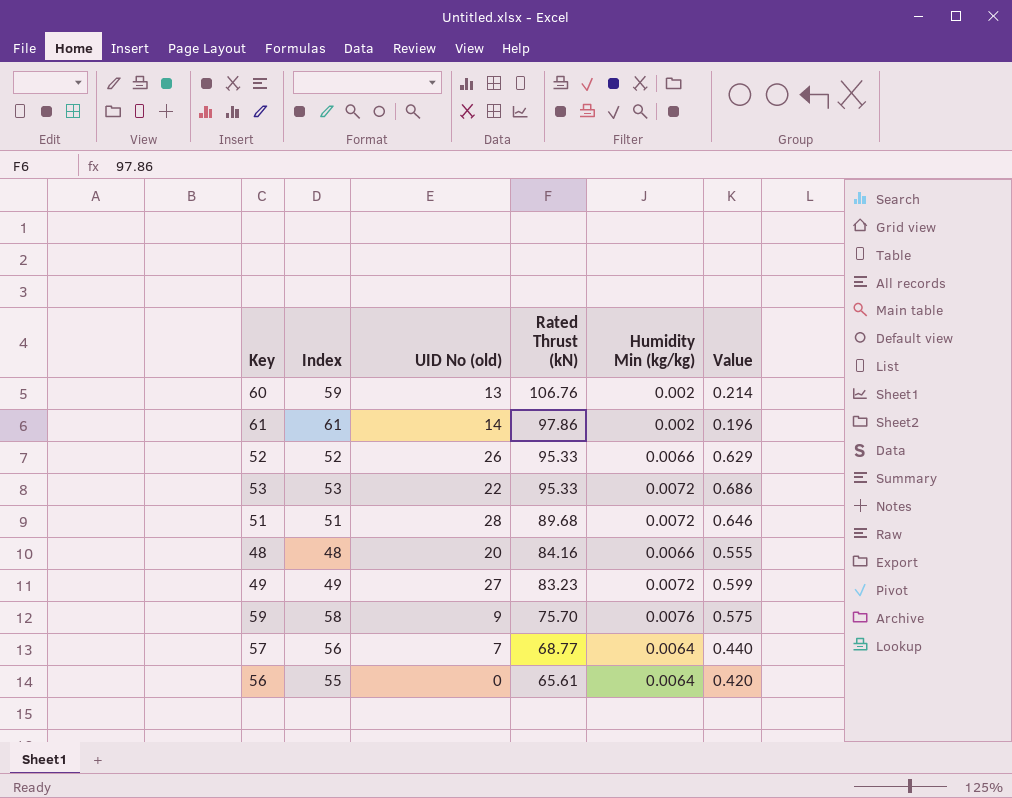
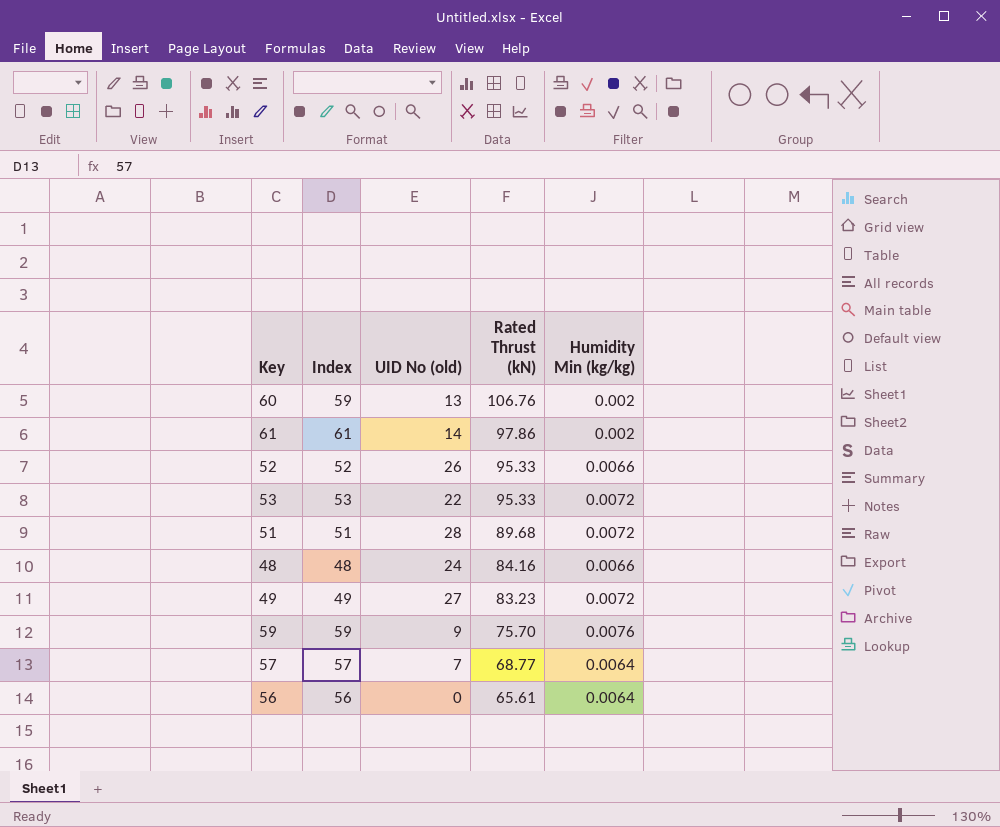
column Value | formula: [Rated Thrust (kN)] * [Humidity Min (kg/kg)] -> none
48 | UID No (old): 20 -> 24
59 | Index: 58 -> 59
57 | Index: 56 -> 57
56 | Index: 55 -> 56

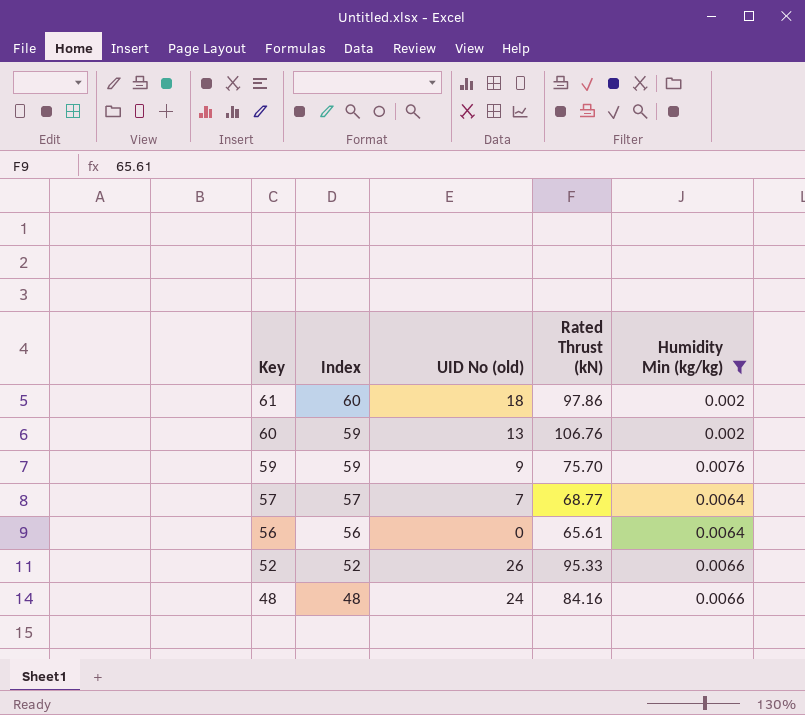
filter: none -> Humidity Min (kg/kg) != 0.0072
row order: Rated Thrust (kN) descending -> Key descending
61 | Index: 61 -> 60
61 | UID No (old): 14 -> 18

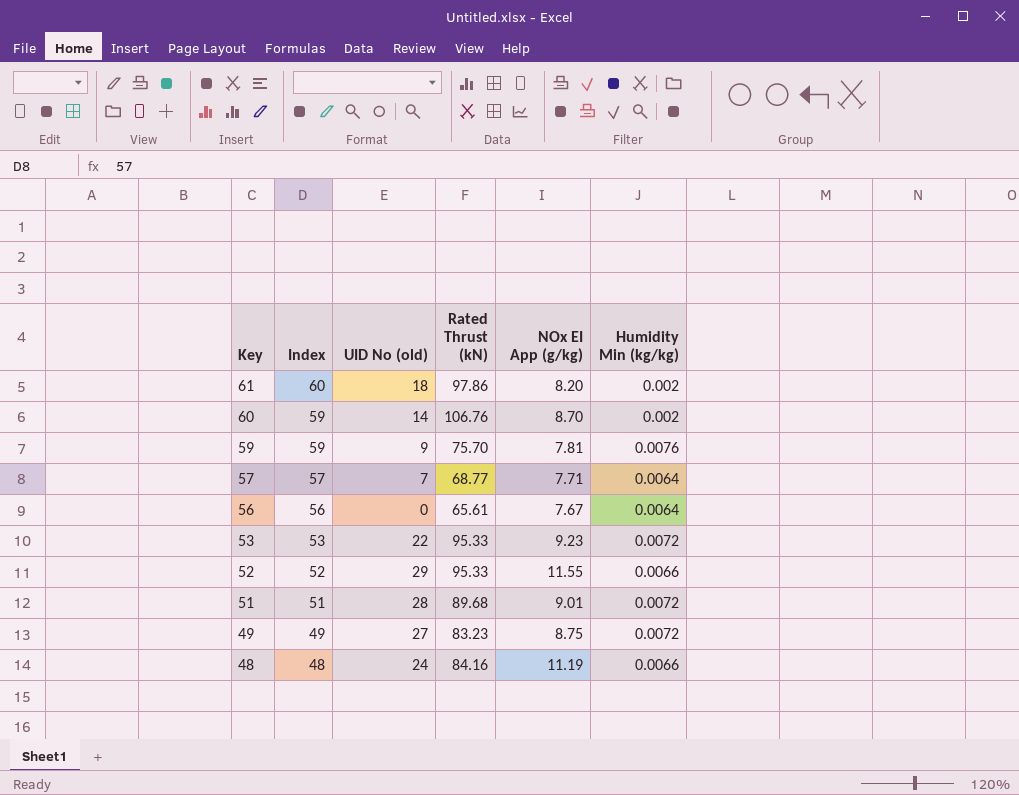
filter: Humidity Min (kg/kg) != 0.0072 -> none
column NOx EI App (g/kg) | position: none -> 5
60 | UID No (old): 13 -> 14
52 | UID No (old): 26 -> 29

